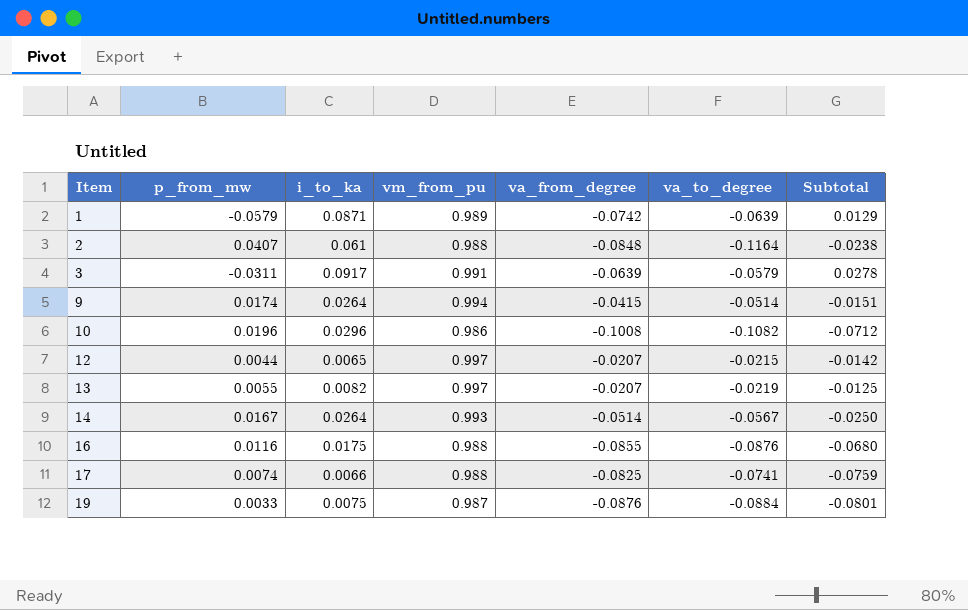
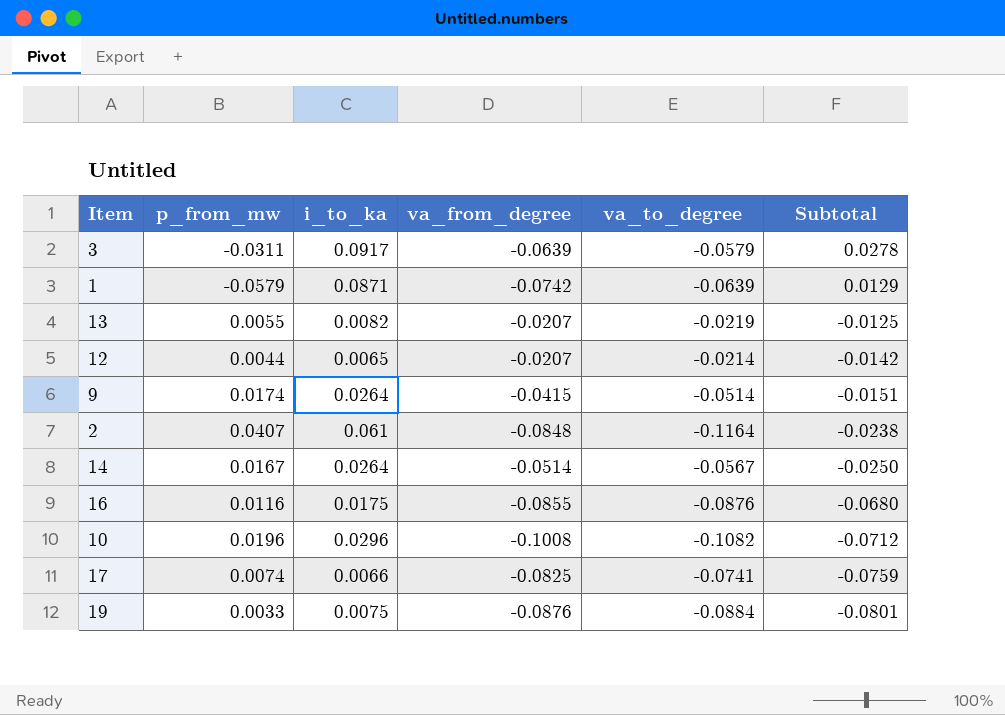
row order: Item ascending -> Subtotal descending
column vm_from_pu | position: 4 -> none
12 | va_to_degree: -0.0215 -> -0.0214

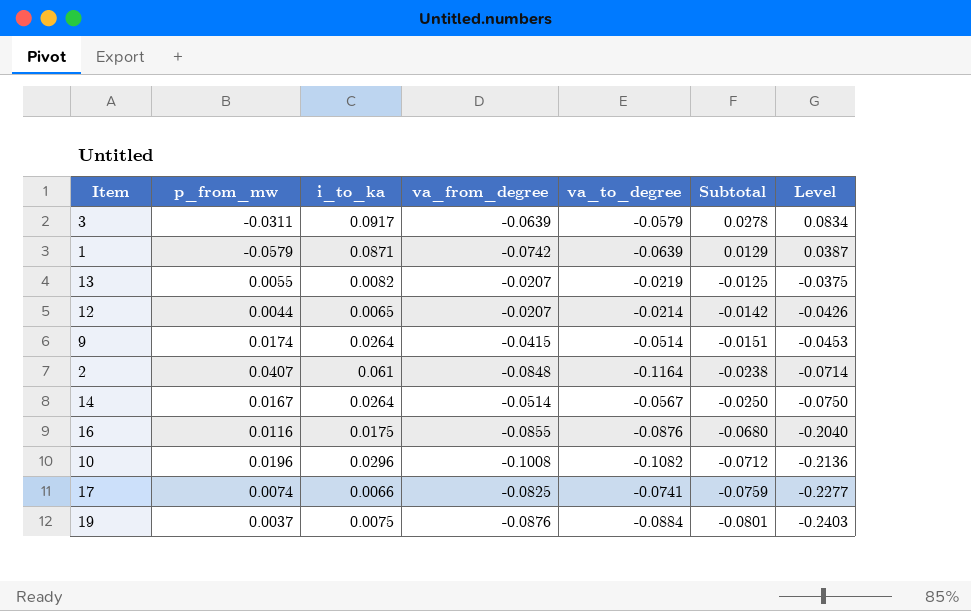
column Level | formula: none -> [Subtotal] * 3
19 | p_from_mw: 0.0033 -> 0.0037

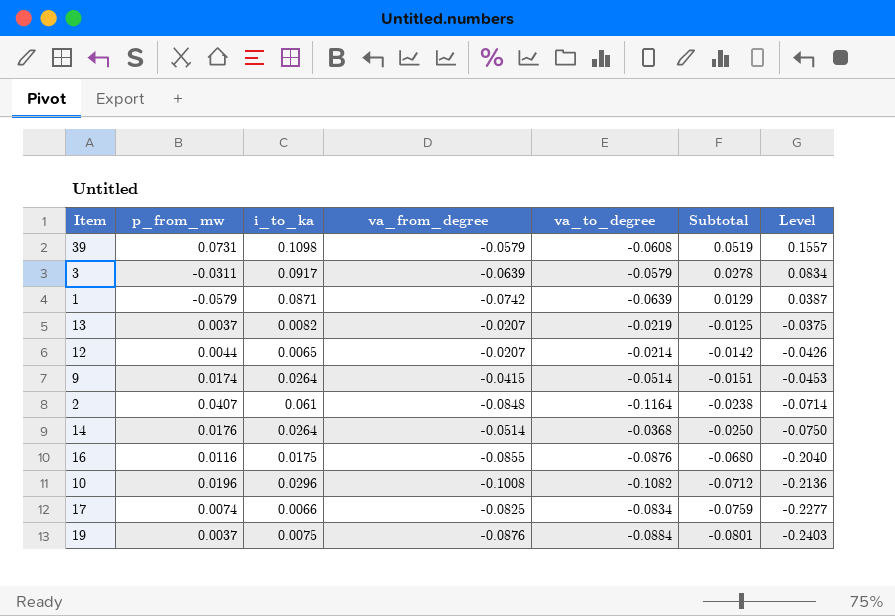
row 39: none -> 0.0731 | 0.1098 | -0.0579 | -0.0608 | 0.0519 | 0.1557
13 | p_from_mw: 0.0055 -> 0.0037
14 | p_from_mw: 0.0167 -> 0.0176
14 | va_to_degree: -0.0567 -> -0.0368
17 | va_to_degree: -0.0741 -> -0.0834

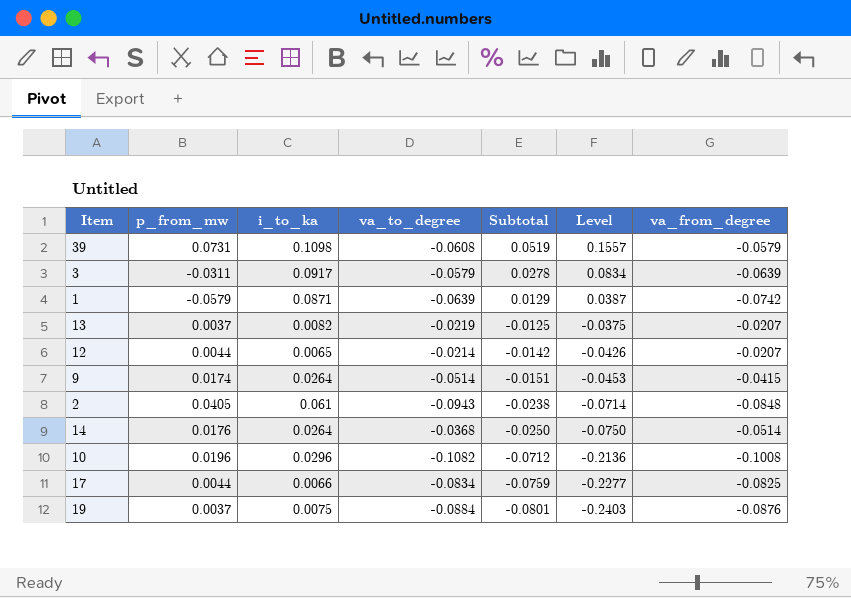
column va_from_degree | position: 4 -> 7
row 16: 0.0116 | 0.0175 | -0.0855 | -0.0876 | -0.0680 | -0.2040 -> none
2 | p_from_mw: 0.0407 -> 0.0405
2 | va_to_degree: -0.1164 -> -0.0943
17 | p_from_mw: 0.0074 -> 0.0044

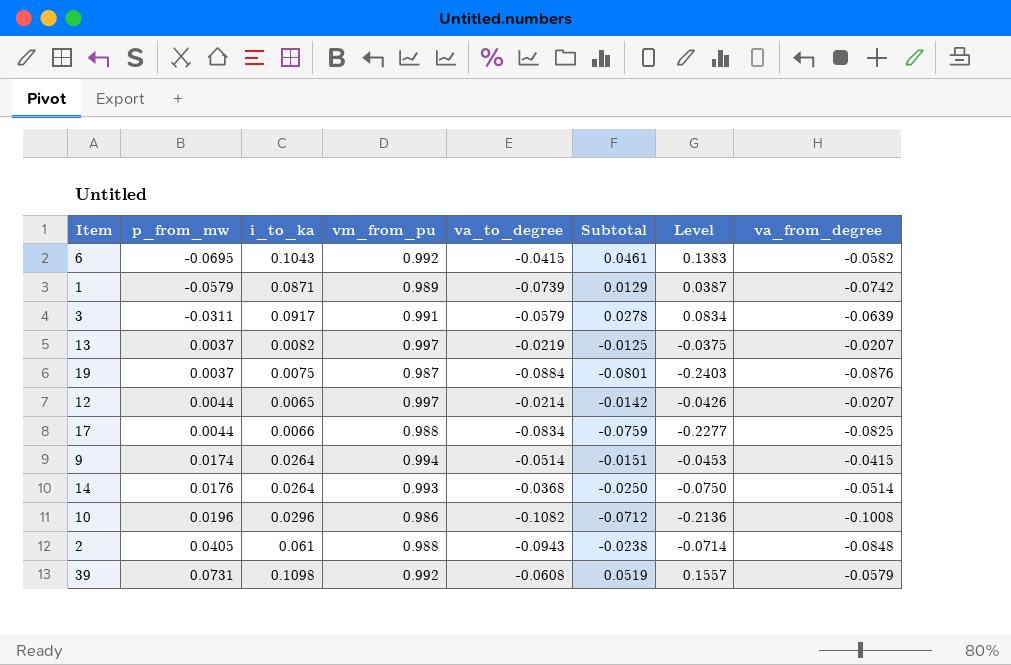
row order: Subtotal descending -> p_from_mw ascending
column vm_from_pu | position: none -> 4
row 6: none -> -0.0695 | 0.1043 | 0.992 | -0.0415 | 0.0461 | 0.1383 | -0.0582
1 | va_to_degree: -0.0639 -> -0.0739

